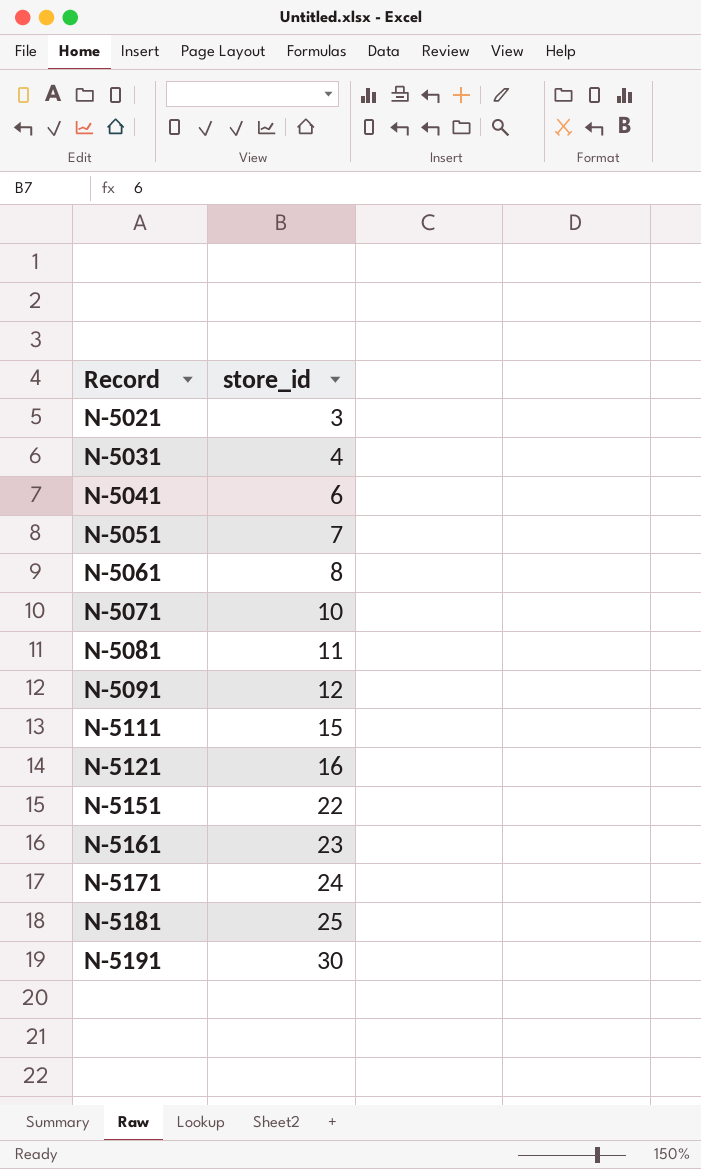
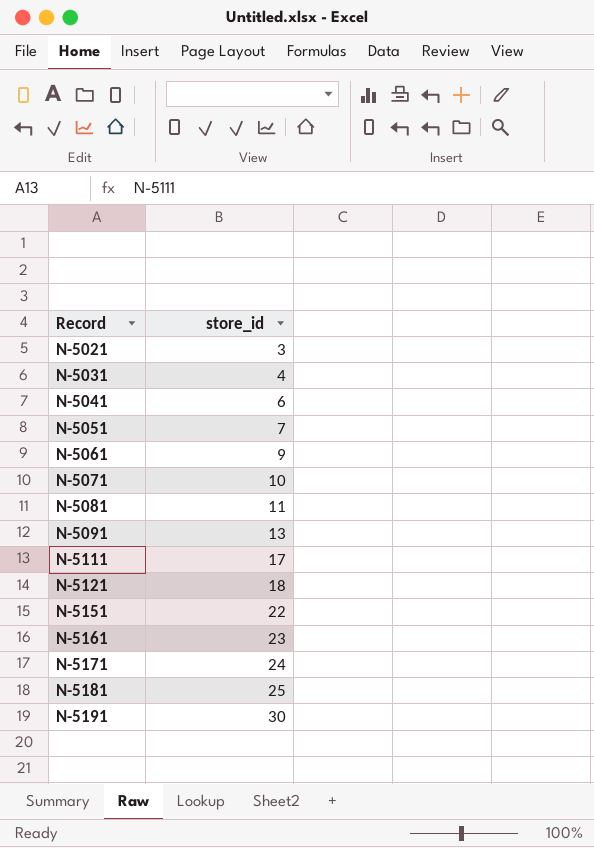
N-5061 | store_id: 8 -> 9
N-5091 | store_id: 12 -> 13
N-5111 | store_id: 15 -> 17
N-5121 | store_id: 16 -> 18

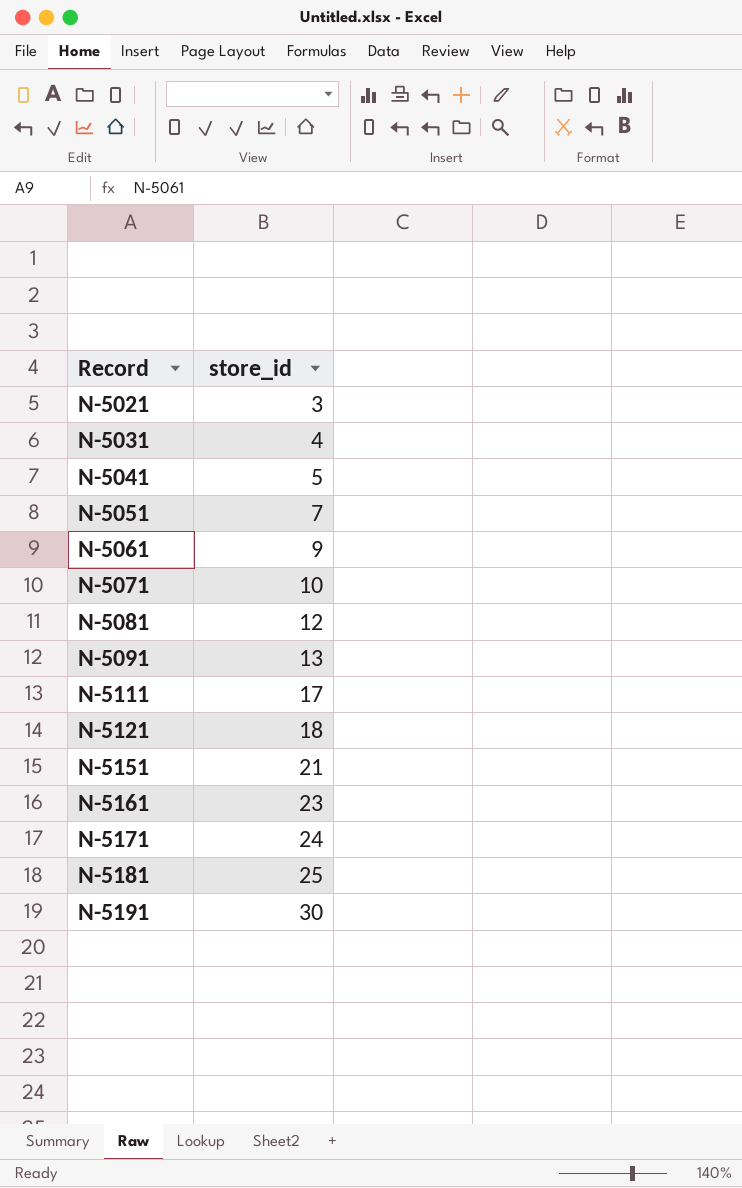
N-5041 | store_id: 6 -> 5
N-5081 | store_id: 11 -> 12
N-5151 | store_id: 22 -> 21

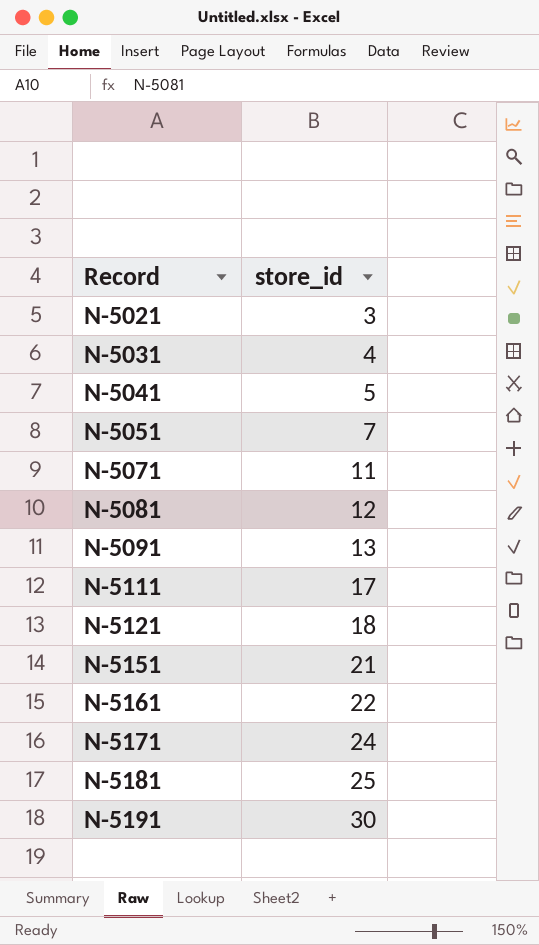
row N-5061: 9 -> none
N-5071 | store_id: 10 -> 11
N-5161 | store_id: 23 -> 22

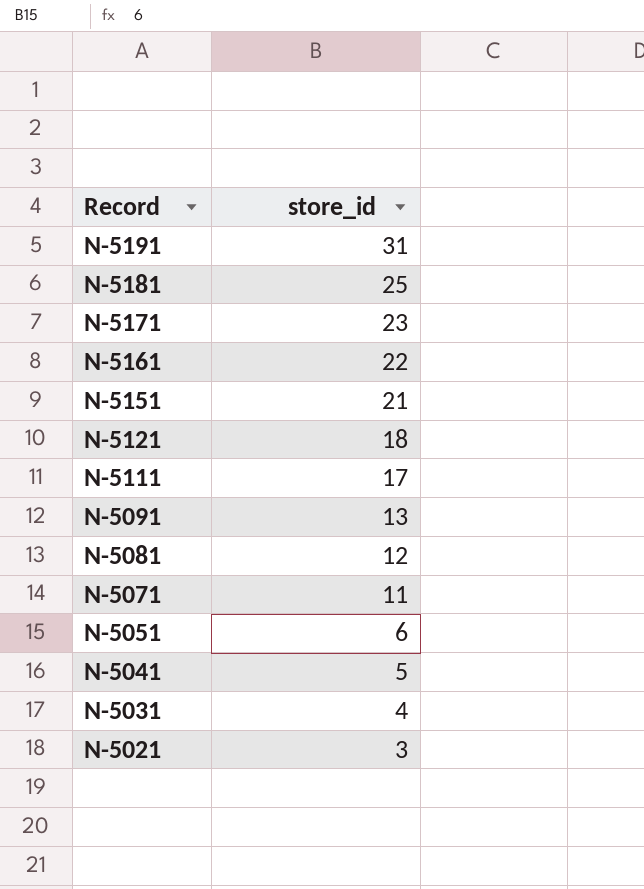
row order: Record ascending -> Record descending
N-5191 | store_id: 30 -> 31
N-5171 | store_id: 24 -> 23
N-5051 | store_id: 7 -> 6

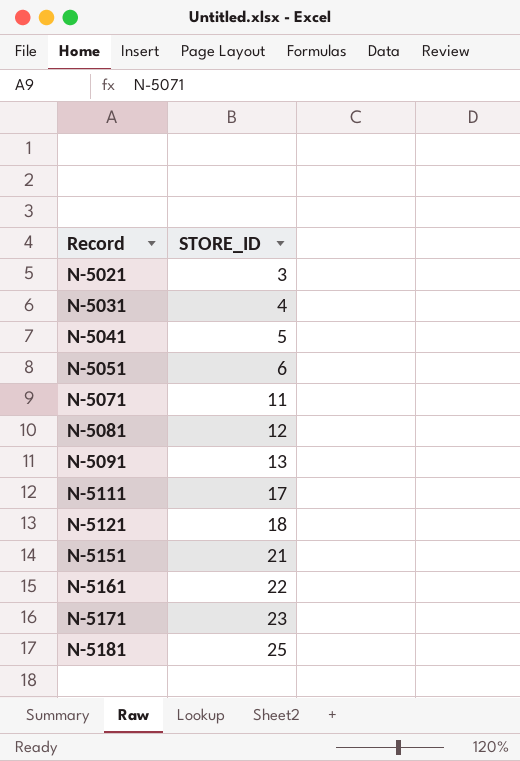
row order: Record descending -> Record ascending
column name: store_id -> STORE_ID
row N-5191: 31 -> none

